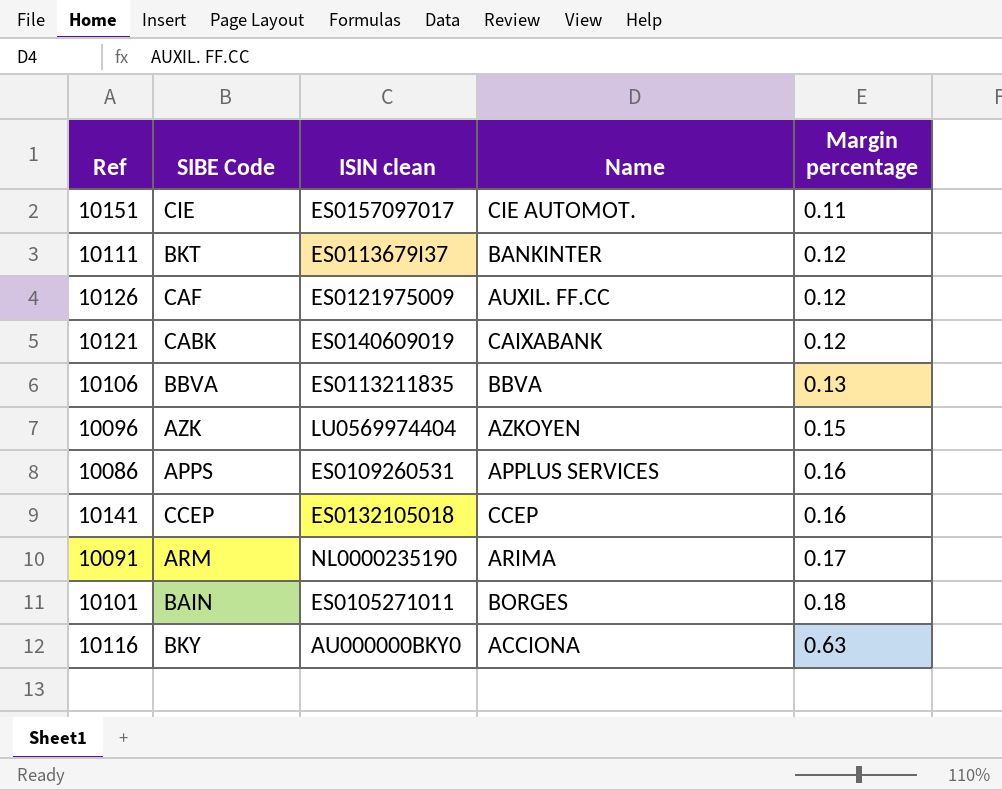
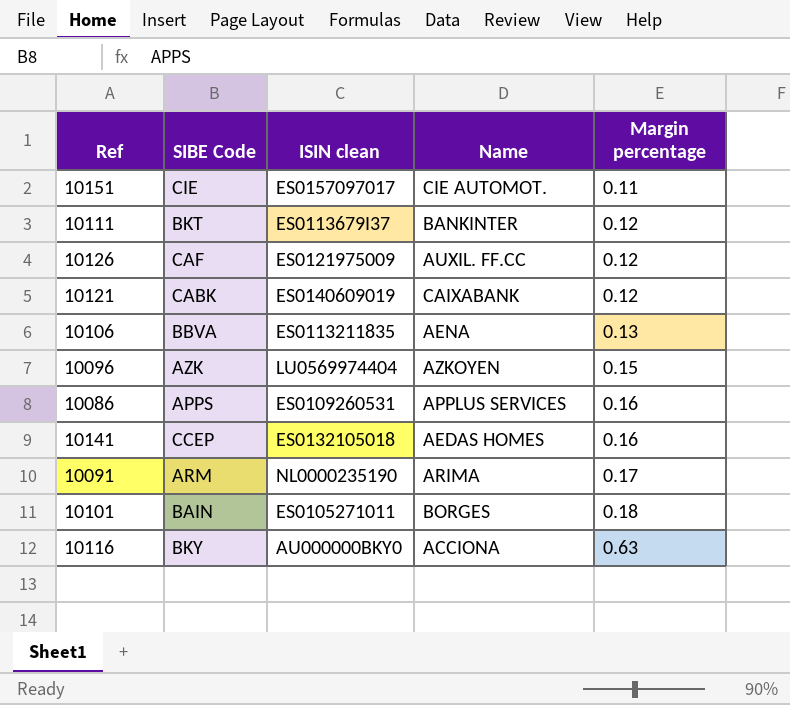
10106 | Name: BBVA -> AENA
10141 | Name: CCEP -> AEDAS HOMES

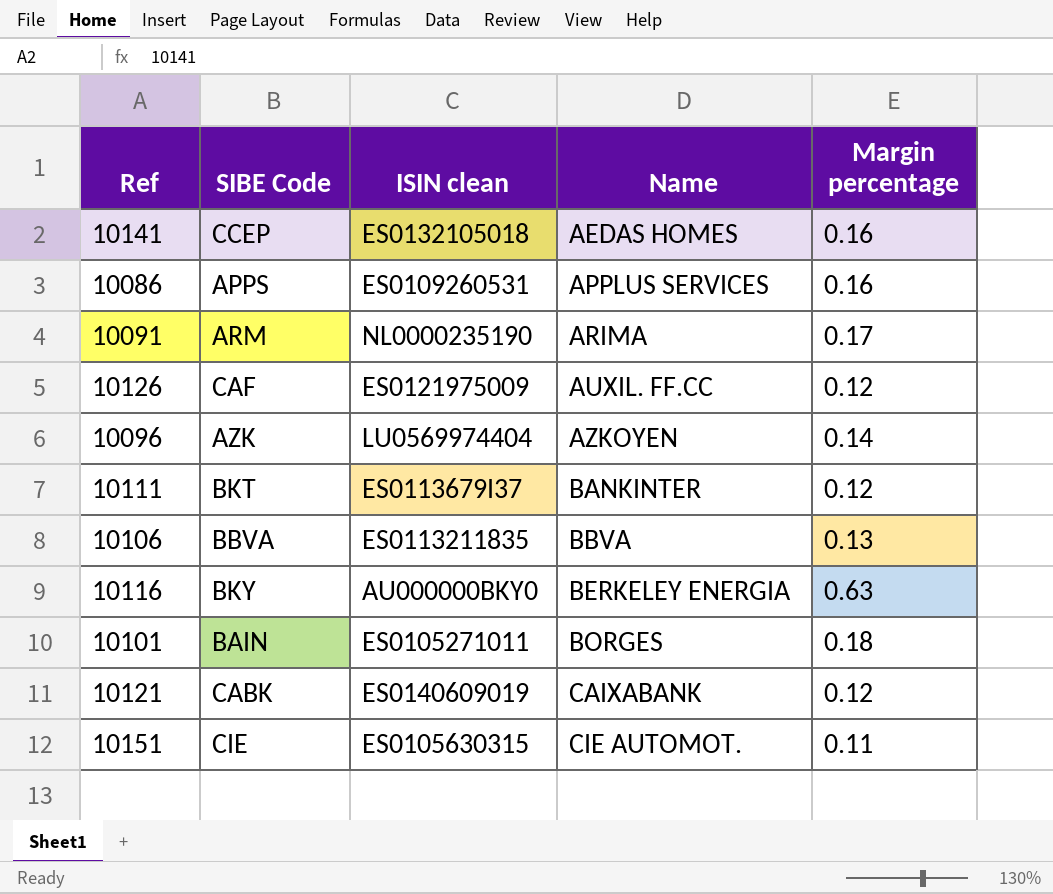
row order: Margin percentage ascending -> Name ascending
10096 | Margin percentage: 0.15 -> 0.14
10106 | Name: AENA -> BBVA
10116 | Name: ACCIONA -> BERKELEY ENERGIA
10151 | ISIN clean: ES0157097017 -> ES0105630315

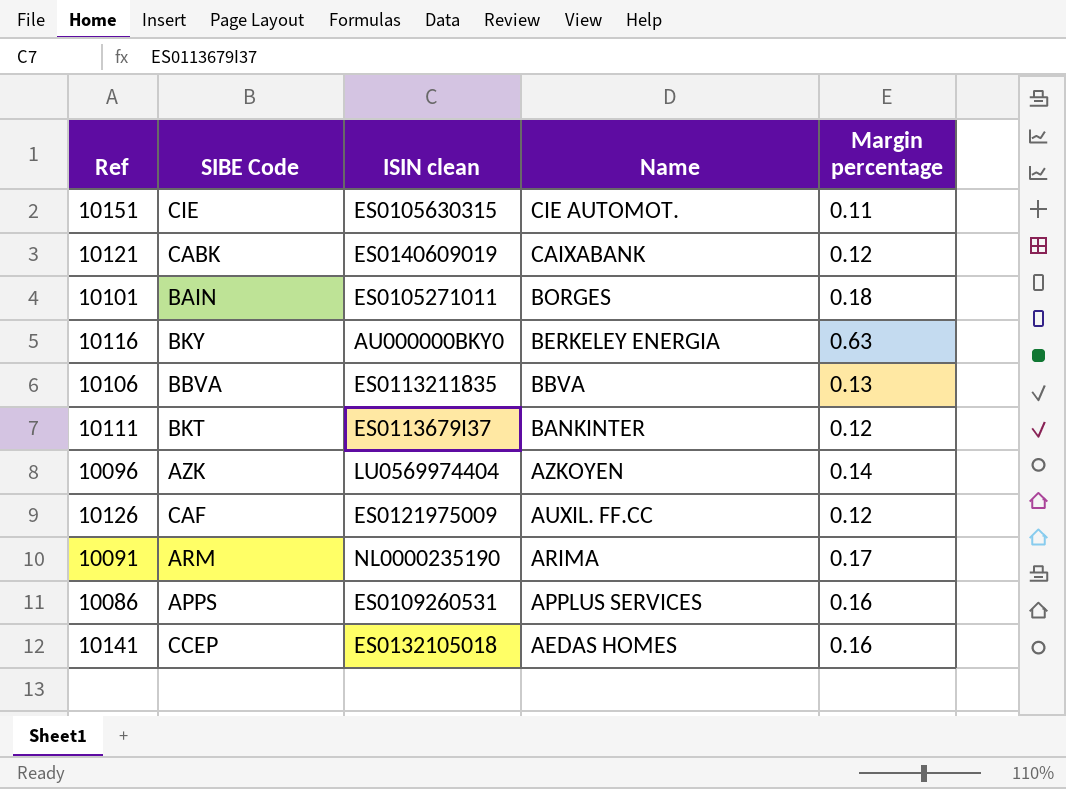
row order: Name ascending -> Name descending

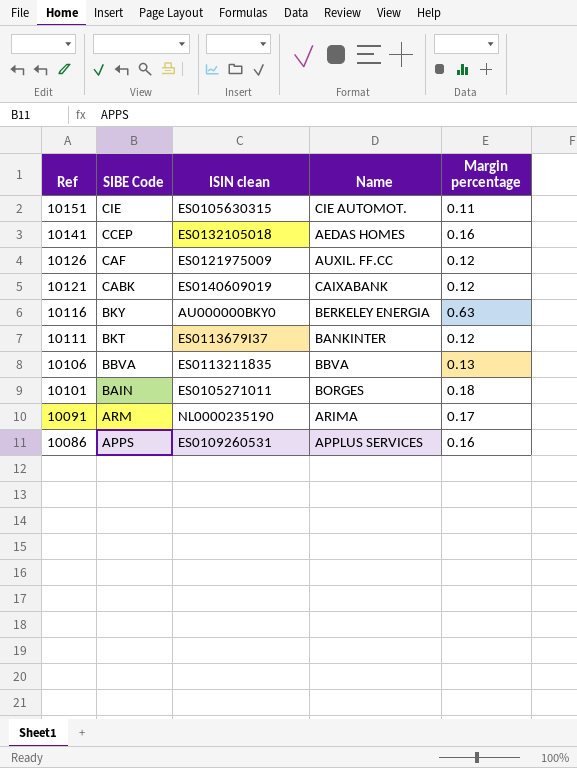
row order: Name descending -> Ref descending
row 10096: AZK | LU0569974404 | AZKOYEN | 0.14 -> none

